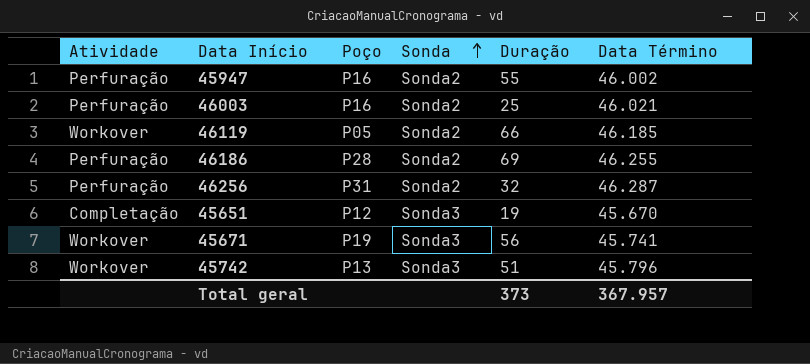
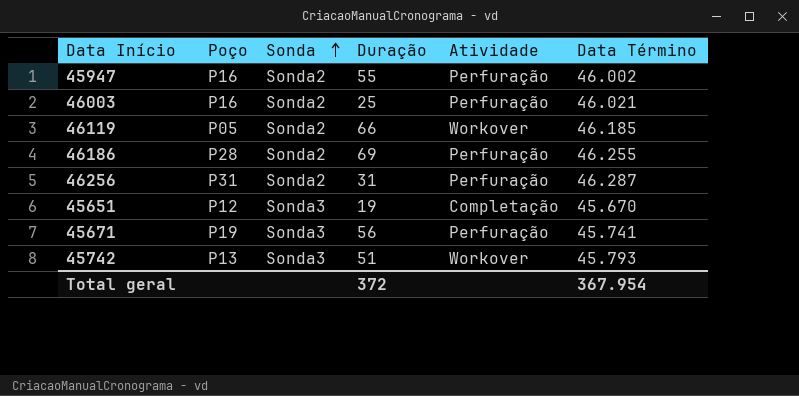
column Atividade | position: 1 -> 5
46256 | Duração: 32 -> 31
45671 | Atividade: Workover -> Perfuração
45742 | Data Término: 45.796 -> 45.793
Total geral | Duração: 373 -> 372
Total geral | Data Término: 367.957 -> 367.954

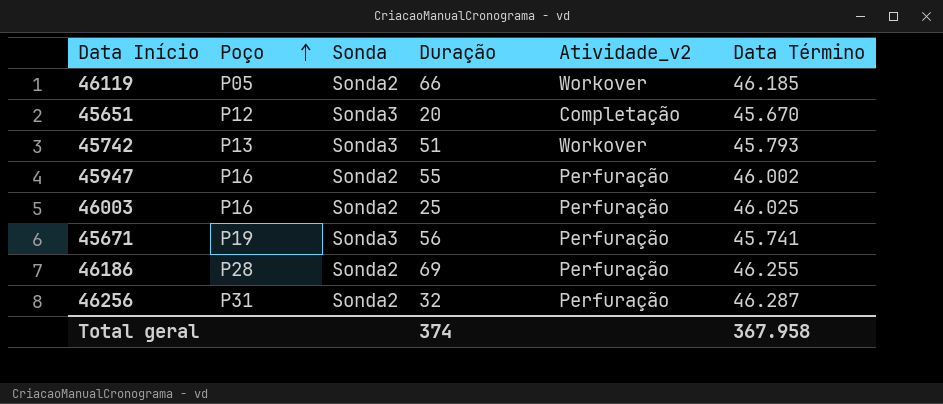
row order: Sonda ascending -> Poço ascending
column name: Atividade -> Atividade_v2
45651 | Duração: 19 -> 20
46003 | Data Término: 46.021 -> 46.025
46256 | Duração: 31 -> 32
Total geral | Duração: 372 -> 374
Total geral | Data Término: 367.954 -> 367.958

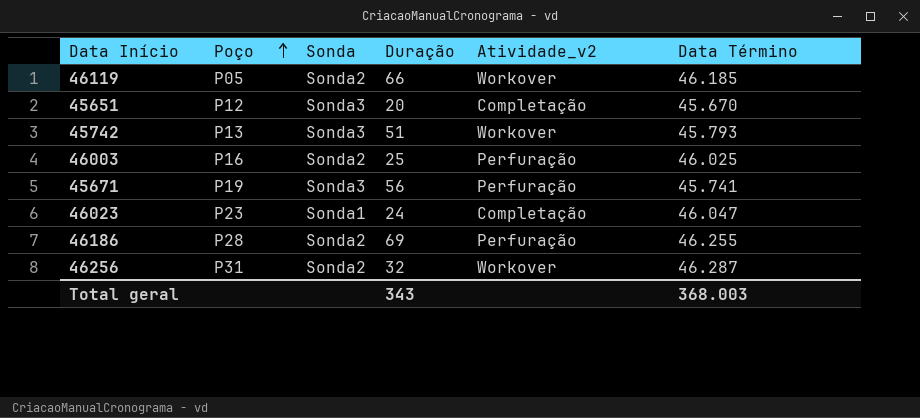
row 45947: P16 | Sonda2 | 55 | Perfuração | 46.002 -> none
row 46023: none -> P23 | Sonda1 | 24 | Completação | 46.047
46256 | Atividade_v2: Perfuração -> Workover
Total geral | Duração: 374 -> 343
Total geral | Data Término: 367.958 -> 368.003

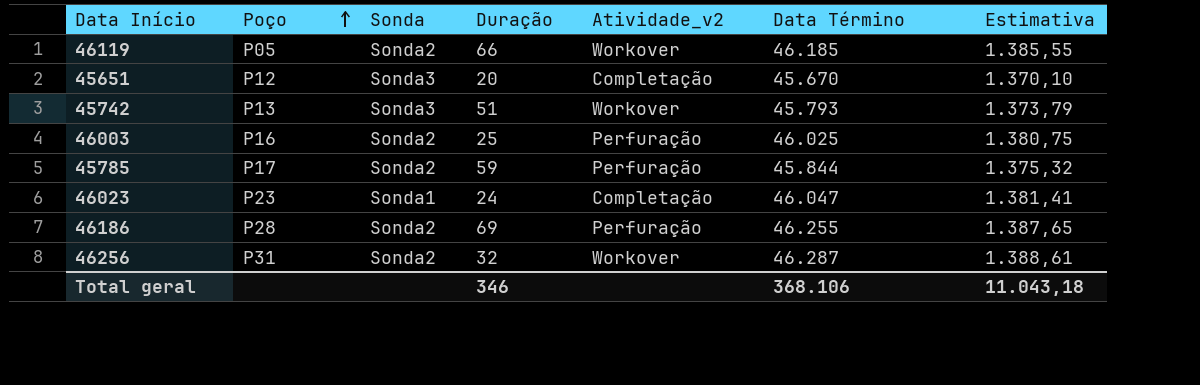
column Estimativa | formula: none -> [Data Término] * 0,03
row 45671: P19 | Sonda3 | 56 | Perfuração | 45.741 -> none
row 45785: none -> P17 | Sonda2 | 59 | Perfuração | 45.844 | 1.375,32
Total geral | Duração: 343 -> 346
Total geral | Data Término: 368.003 -> 368.106

